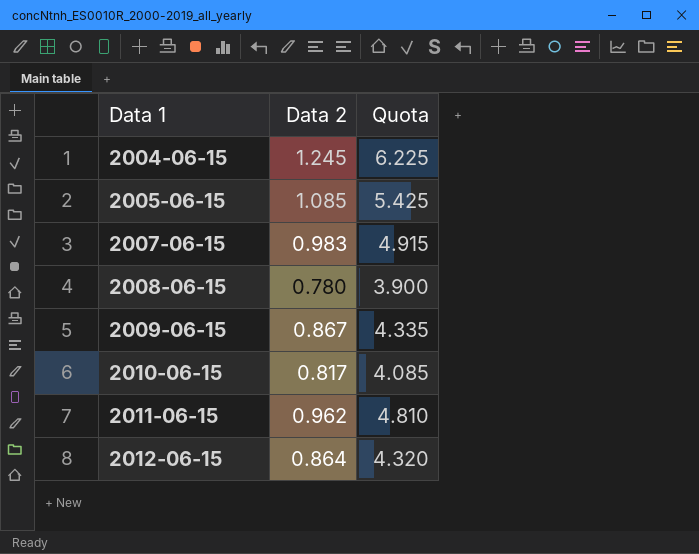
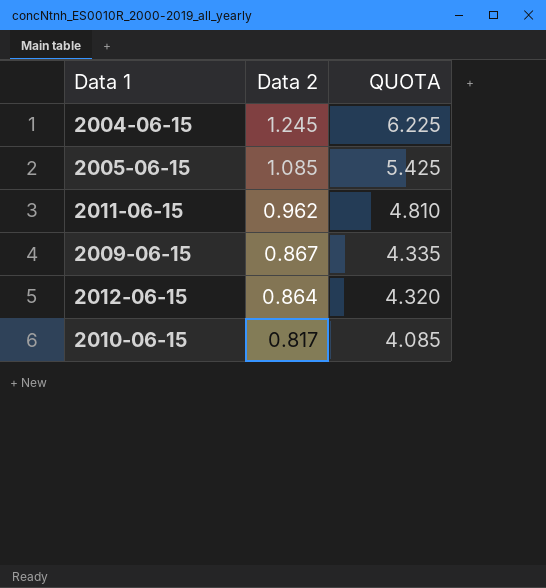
row order: Data 1 ascending -> Data 2 descending
column name: Quota -> QUOTA
row 2007-06-15: 0.983 | 4.915 -> none
row 2008-06-15: 0.780 | 3.900 -> none

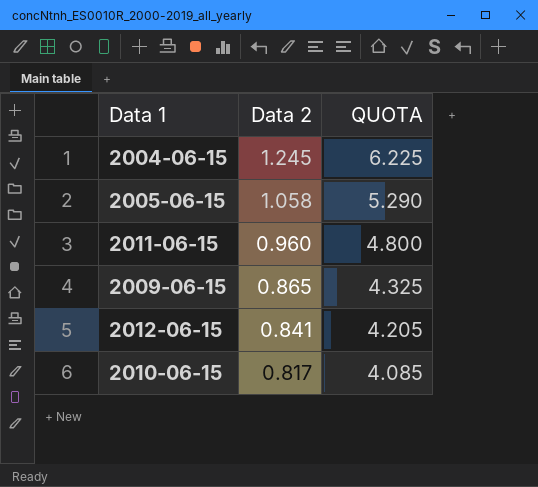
2005-06-15 | Data 2: 1.085 -> 1.058
2005-06-15 | QUOTA: 5.425 -> 5.290
2011-06-15 | Data 2: 0.962 -> 0.960
2011-06-15 | QUOTA: 4.810 -> 4.800
2009-06-15 | Data 2: 0.867 -> 0.865
2009-06-15 | QUOTA: 4.335 -> 4.325
2012-06-15 | Data 2: 0.864 -> 0.841
2012-06-15 | QUOTA: 4.320 -> 4.205

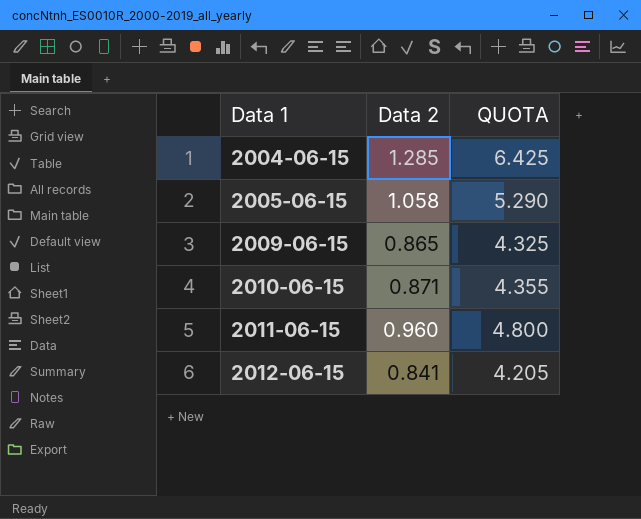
row order: Data 2 descending -> Data 1 ascending
2004-06-15 | Data 2: 1.245 -> 1.285
2004-06-15 | QUOTA: 6.225 -> 6.425
2010-06-15 | Data 2: 0.817 -> 0.871
2010-06-15 | QUOTA: 4.085 -> 4.355

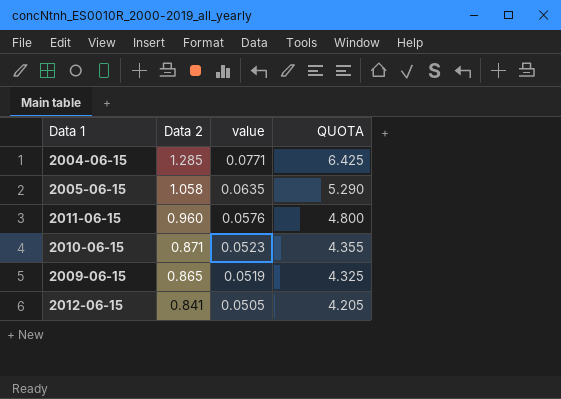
row order: Data 1 ascending -> Data 2 descending
column value | formula: none -> [Data 2] * 0.06

